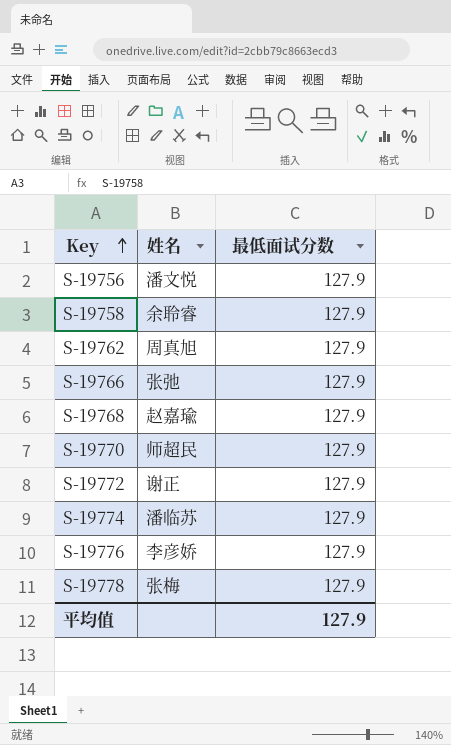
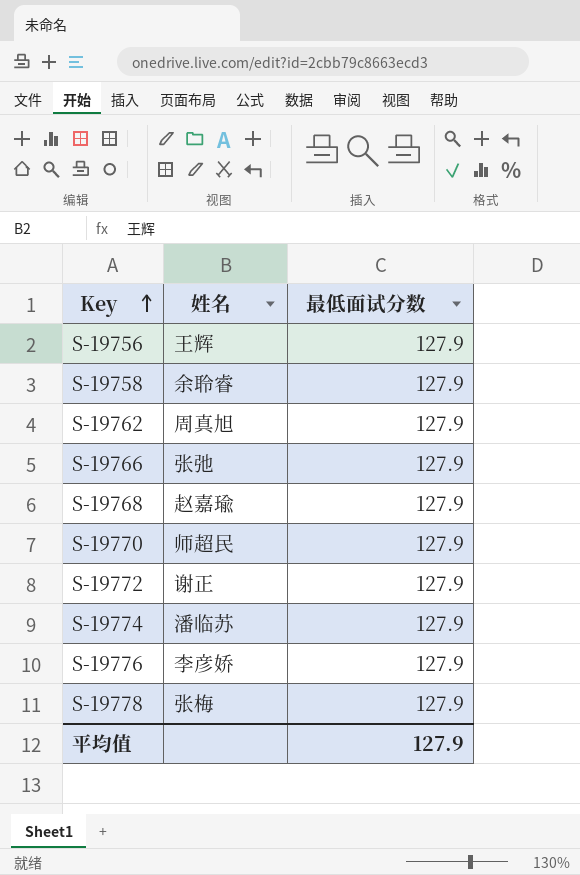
S-19756 | 姓名: 潘文悦 -> 王辉

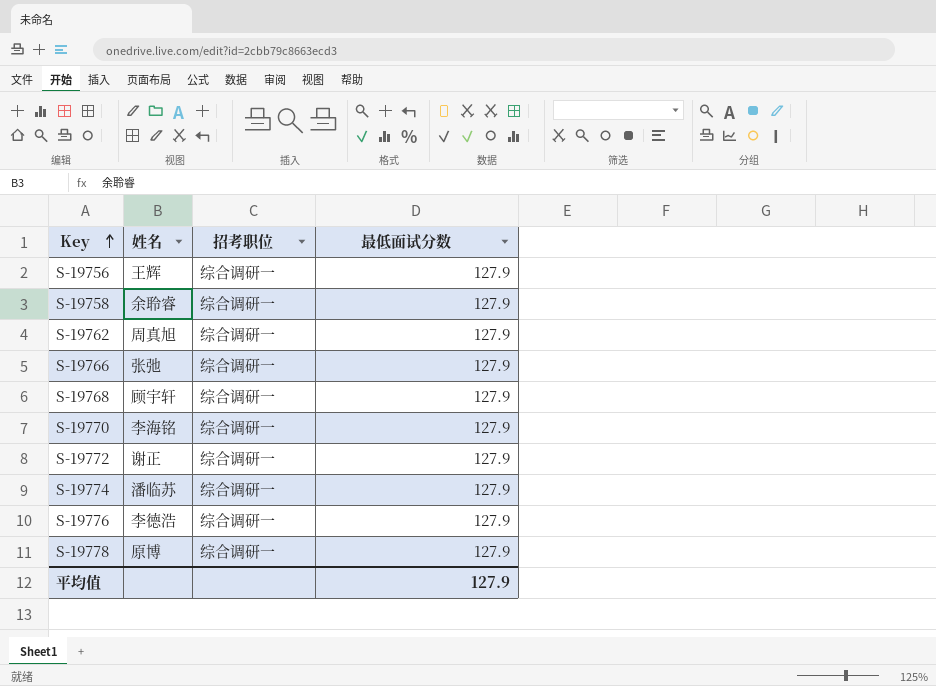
column 招考职位 | position: none -> 3
S-19768 | 姓名: 赵嘉瑜 -> 顾宇轩
S-19770 | 姓名: 师超民 -> 李海铭
S-19776 | 姓名: 李彦娇 -> 李德浩
S-19778 | 姓名: 张梅 -> 原博

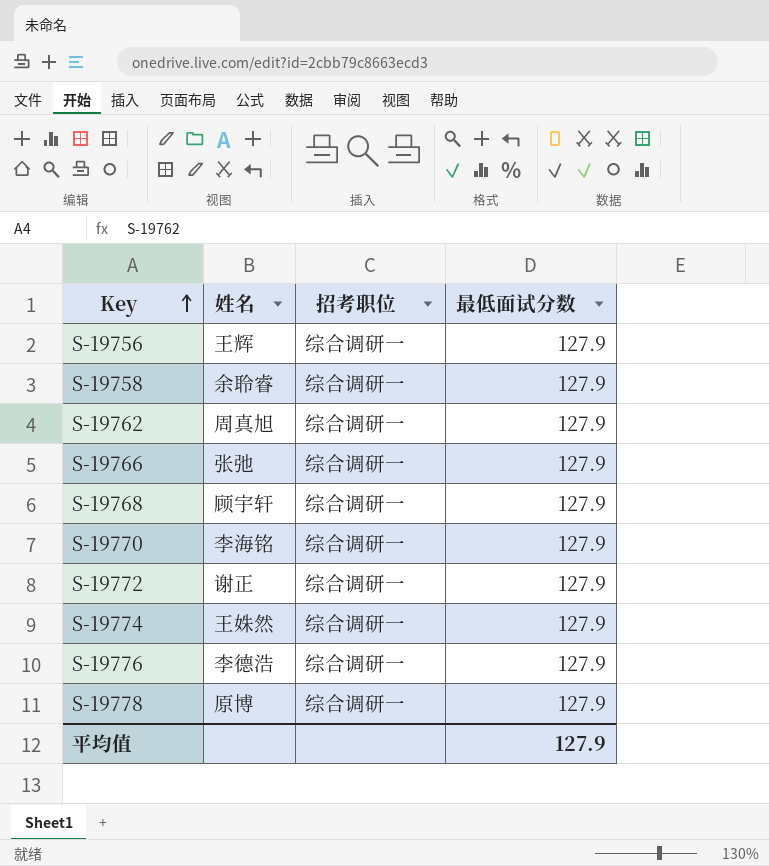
S-19774 | 姓名: 潘临苏 -> 王姝然

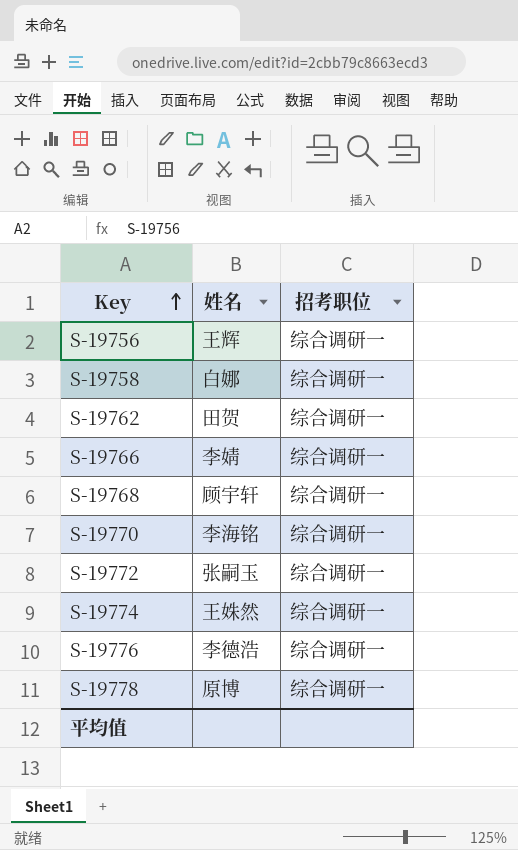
column 最低面试分数 | position: 4 -> none
S-19758 | 姓名: 余聆睿 -> 白娜
S-19762 | 姓名: 周真旭 -> 田贺
S-19766 | 姓名: 张弛 -> 李婧
S-19772 | 姓名: 谢正 -> 张嗣玉

